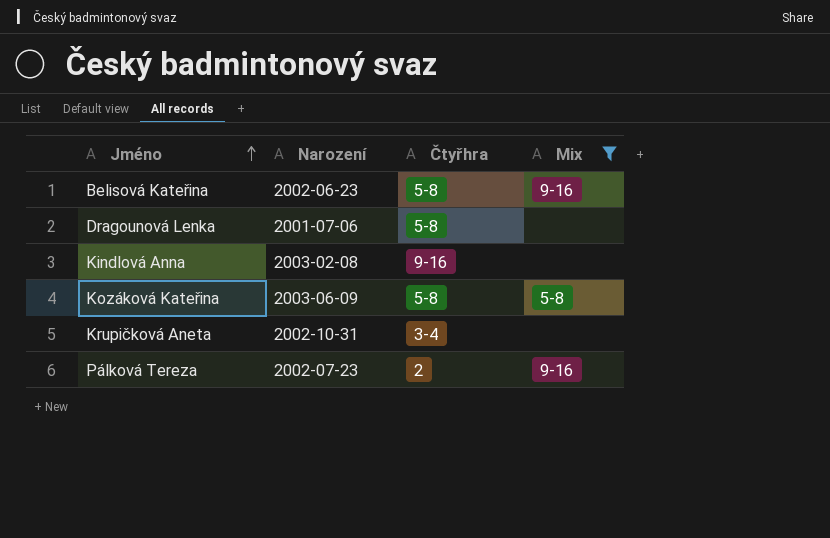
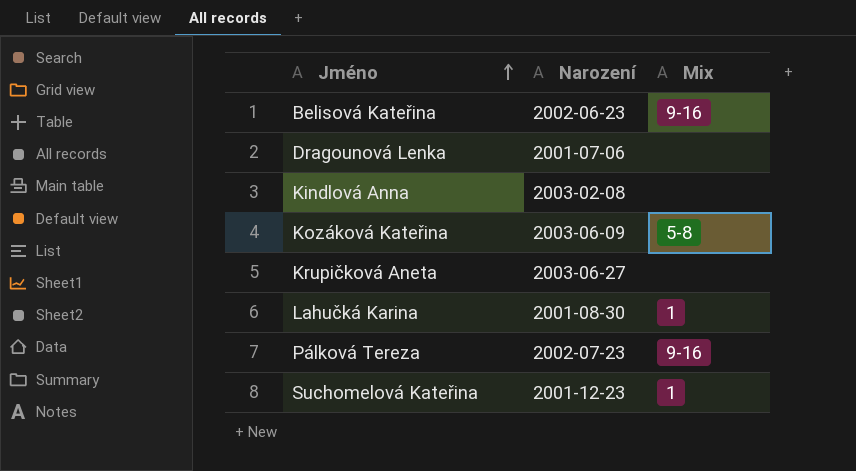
filter: Mix != 1 -> none
column Čtyřhra | position: 3 -> none
Krupičková Aneta | Narození: 2002-10-31 -> 2003-06-27

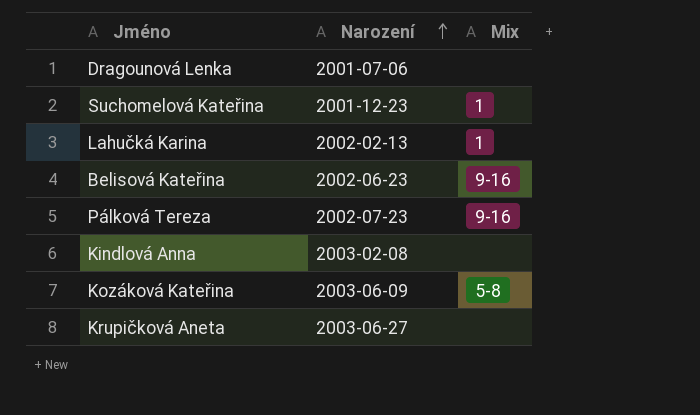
row order: Jméno ascending -> Narození ascending
Lahučká Karina | Narození: 2001-08-30 -> 2002-02-13

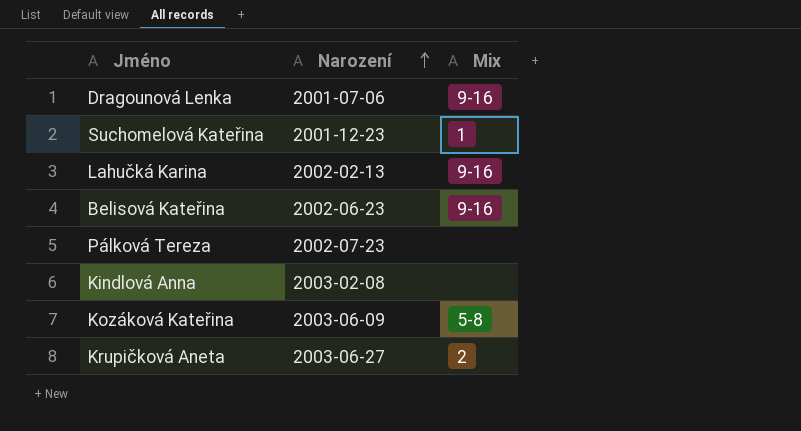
Dragounová Lenka | Mix: none -> 9-16
Lahučká Karina | Mix: 1 -> 9-16
Pálková Tereza | Mix: 9-16 -> none
Krupičková Aneta | Mix: none -> 2

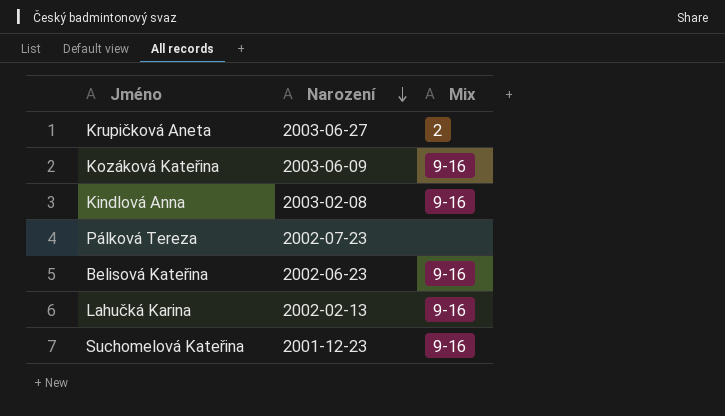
row order: Narození ascending -> Narození descending
row Dragounová Lenka: 2001-07-06 | 9-16 -> none
Kozáková Kateřina | Mix: 5-8 -> 9-16
Kindlová Anna | Mix: none -> 9-16
Suchomelová Kateřina | Mix: 1 -> 9-16

